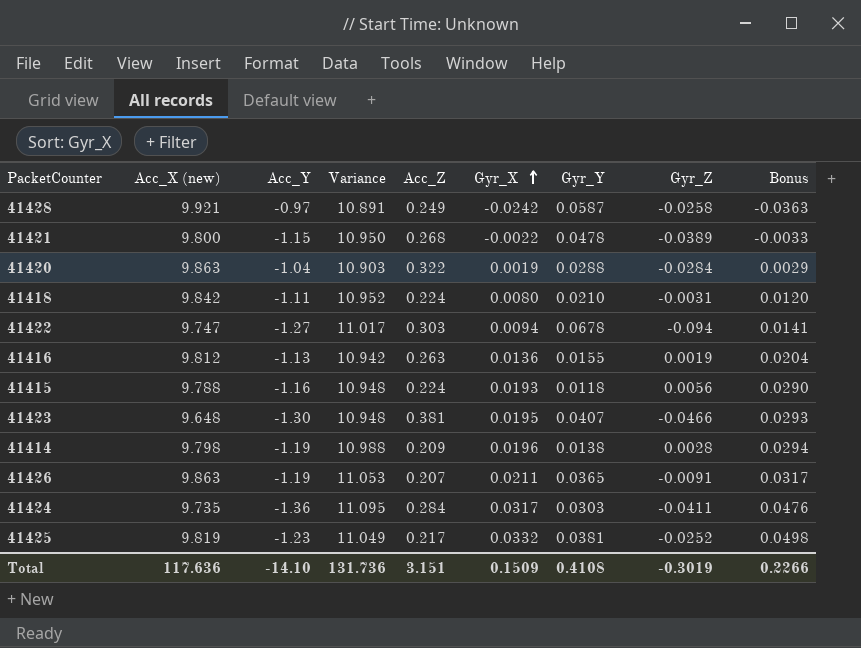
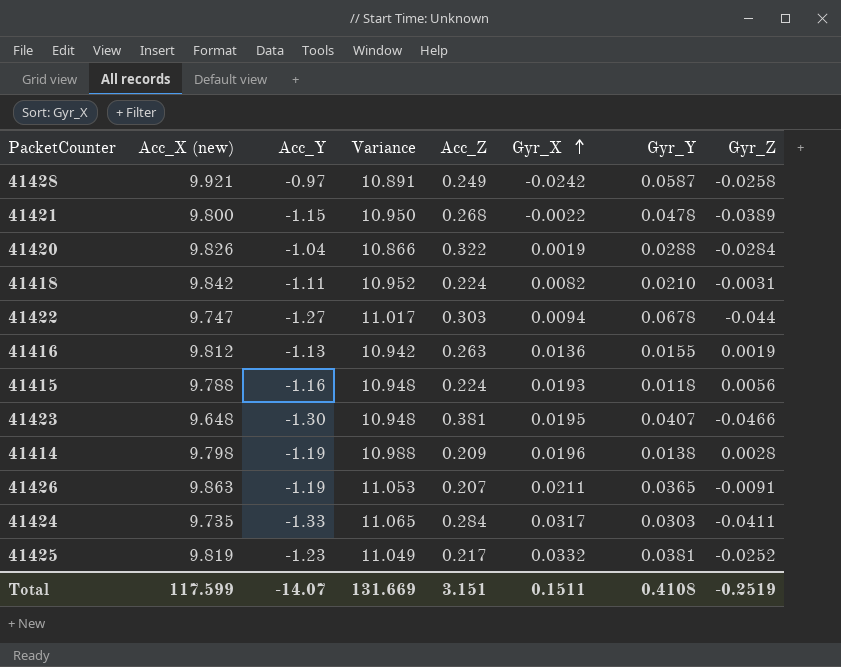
column Bonus | formula: [Gyr_X] * 1.5 -> none
41420 | Acc_X (new): 9.863 -> 9.826
41420 | Variance: 10.903 -> 10.866
41418 | Gyr_X: 0.0080 -> 0.0082
41422 | Gyr_Z: -0.094 -> -0.044
41424 | Acc_Y: -1.36 -> -1.33
41424 | Variance: 11.095 -> 11.065
Total | Acc_X (new): 117.636 -> 117.599
Total | Acc_Y: -14.10 -> -14.07
Total | Variance: 131.736 -> 131.669
Total | Gyr_X: 0.1509 -> 0.1511
Total | Gyr_Z: -0.3019 -> -0.2519

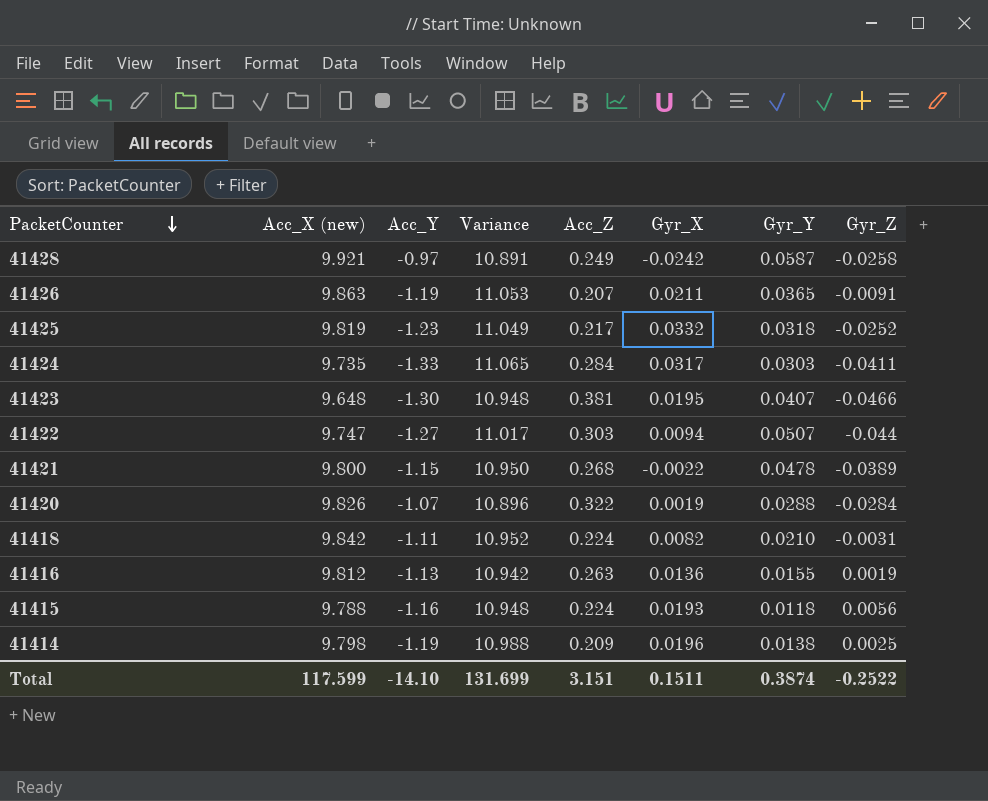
row order: Gyr_X ascending -> PacketCounter descending
41425 | Gyr_Y: 0.0381 -> 0.0318
41422 | Gyr_Y: 0.0678 -> 0.0507
41420 | Acc_Y: -1.04 -> -1.07
41420 | Variance: 10.866 -> 10.896
41414 | Gyr_Z: 0.0028 -> 0.0025
Total | Acc_Y: -14.07 -> -14.10
Total | Variance: 131.669 -> 131.699
Total | Gyr_Y: 0.4108 -> 0.3874
Total | Gyr_Z: -0.2519 -> -0.2522

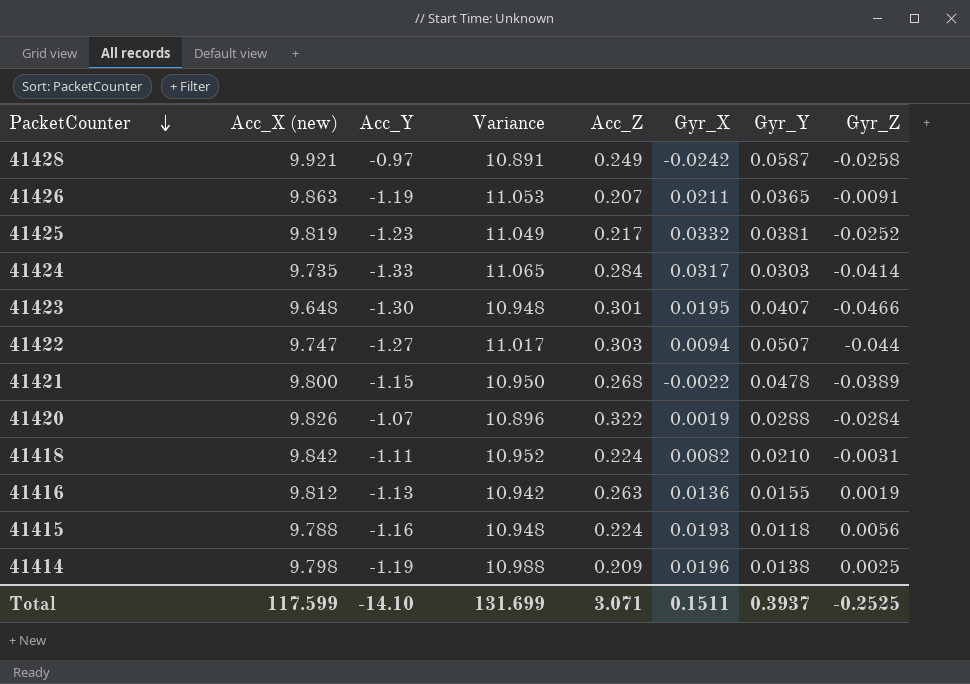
41425 | Gyr_Y: 0.0318 -> 0.0381
41424 | Gyr_Z: -0.0411 -> -0.0414
41423 | Acc_Z: 0.381 -> 0.301
Total | Acc_Z: 3.151 -> 3.071
Total | Gyr_Y: 0.3874 -> 0.3937
Total | Gyr_Z: -0.2522 -> -0.2525

